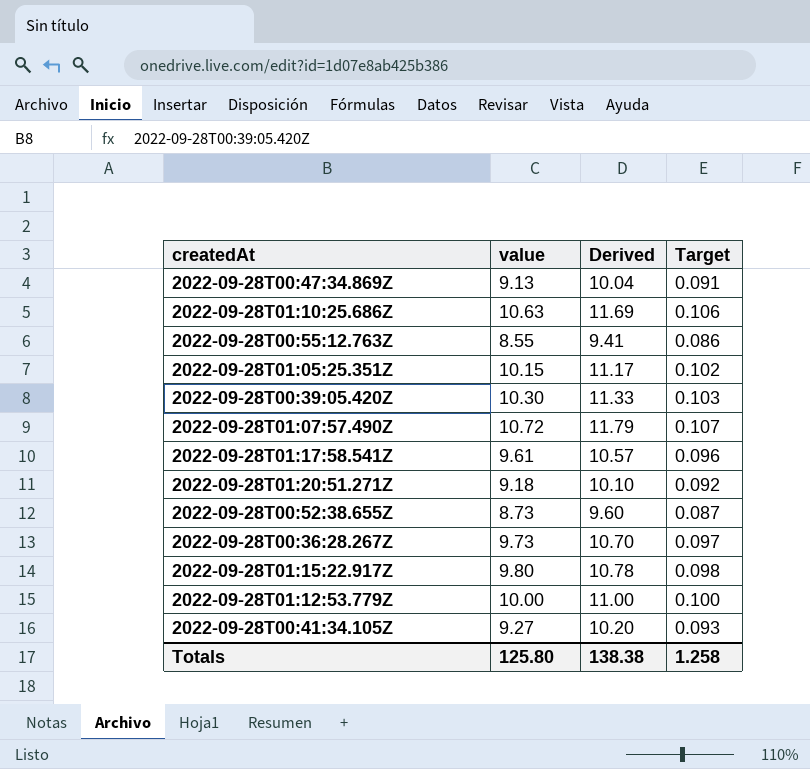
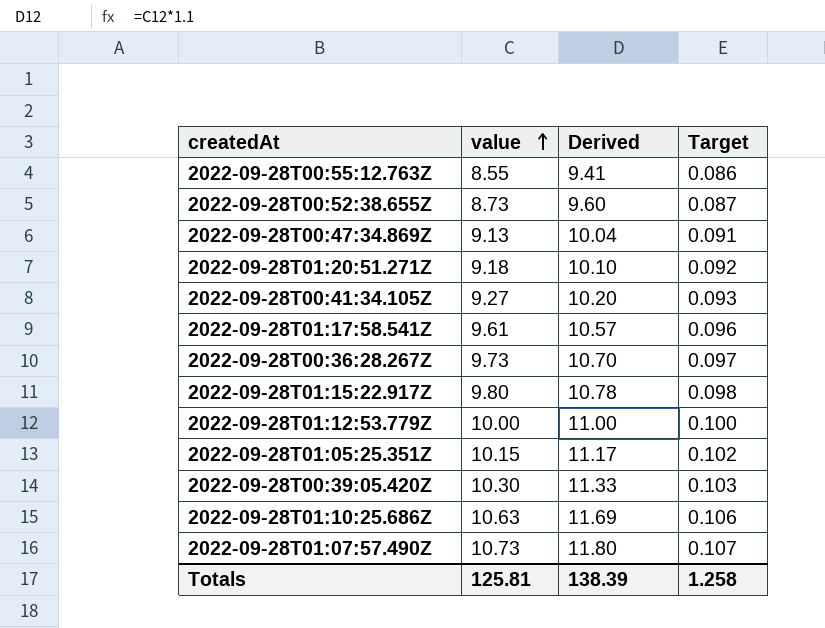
row order: none -> value ascending
2022-09-28T01:07:57.490Z | value: 10.72 -> 10.73
2022-09-28T01:07:57.490Z | Derived: 11.79 -> 11.80
Totals | value: 125.80 -> 125.81
Totals | Derived: 138.38 -> 138.39

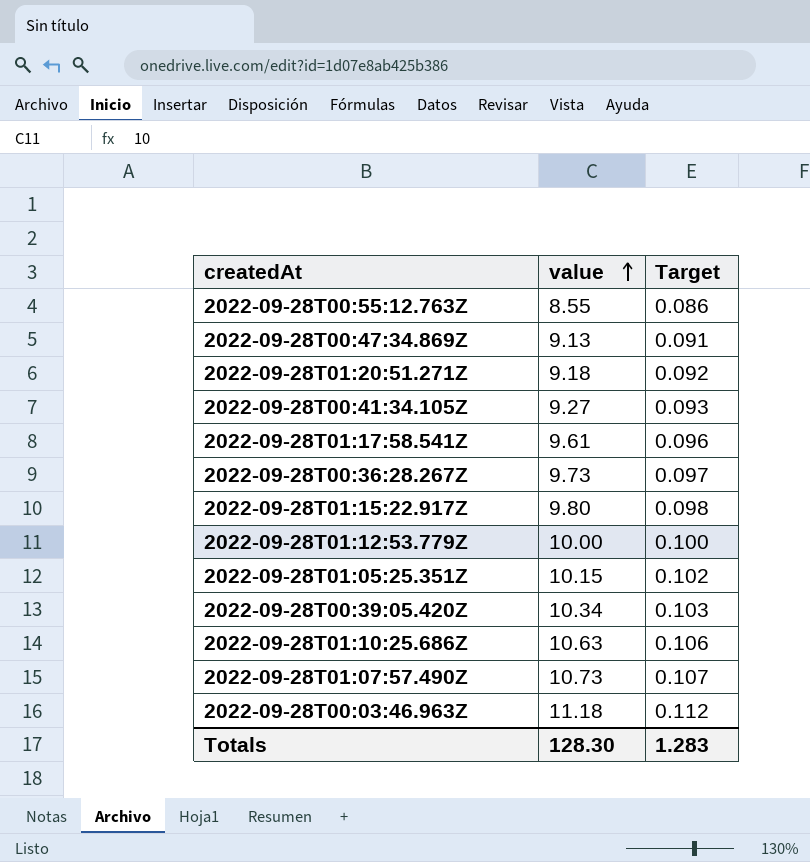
column Derived | formula: [value] * 1.1 -> none
row 2022-09-28T00:52:38.655Z: 8.73 | 9.60 | 0.087 -> none
2022-09-28T00:39:05.420Z | value: 10.30 -> 10.34
row 2022-09-28T00:03:46.963Z: none -> 11.18 | 0.112
Totals | value: 125.81 -> 128.30
Totals | Target: 1.258 -> 1.283

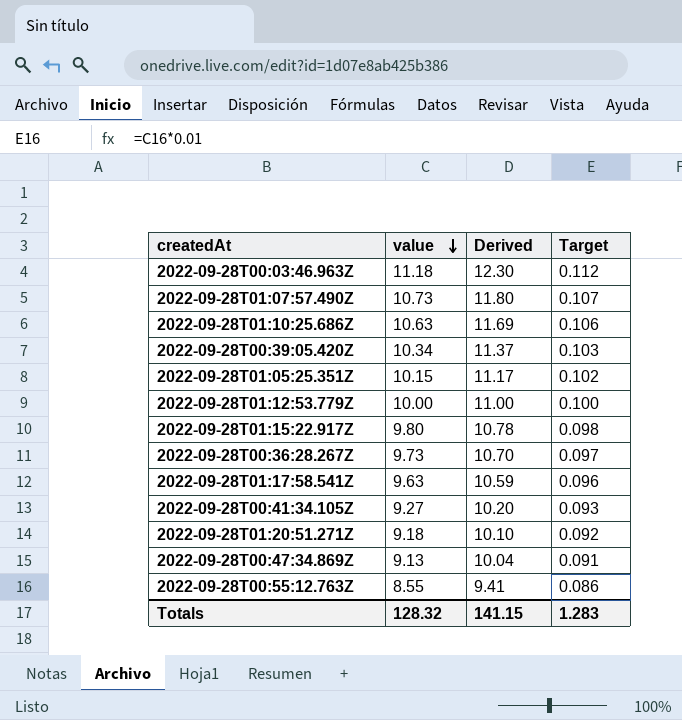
row order: value ascending -> value descending
column Derived | formula: none -> [value] * 1.1
2022-09-28T01:17:58.541Z | value: 9.61 -> 9.63
Totals | value: 128.30 -> 128.32

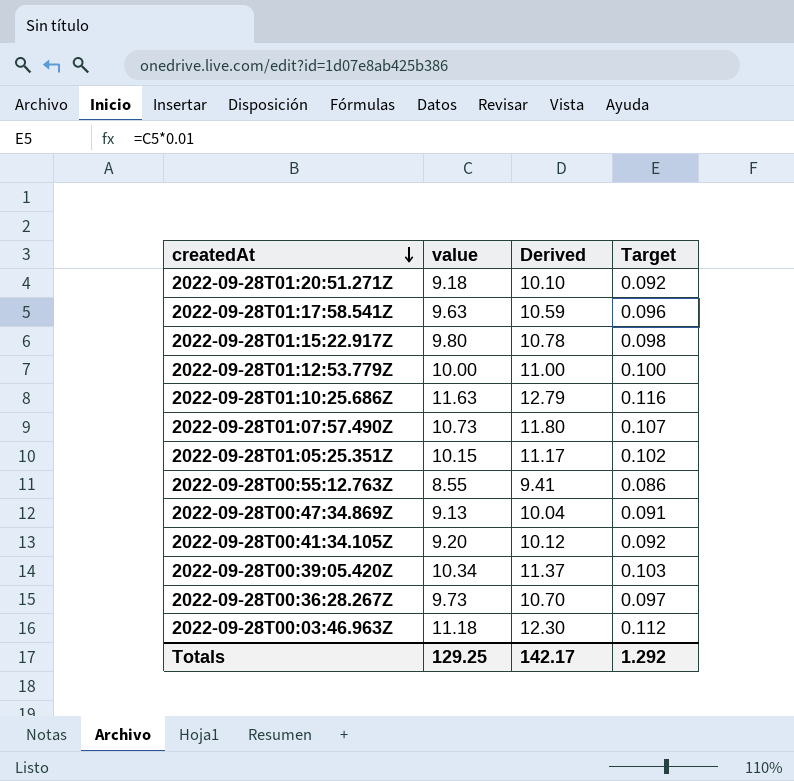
row order: value descending -> createdAt descending
2022-09-28T01:10:25.686Z | value: 10.63 -> 11.63
2022-09-28T01:10:25.686Z | Derived: 11.69 -> 12.79
2022-09-28T01:10:25.686Z | Target: 0.106 -> 0.116
2022-09-28T00:41:34.105Z | value: 9.27 -> 9.20
2022-09-28T00:41:34.105Z | Derived: 10.20 -> 10.12
2022-09-28T00:41:34.105Z | Target: 0.093 -> 0.092
Totals | value: 128.32 -> 129.25
Totals | Derived: 141.15 -> 142.17
Totals | Target: 1.283 -> 1.292

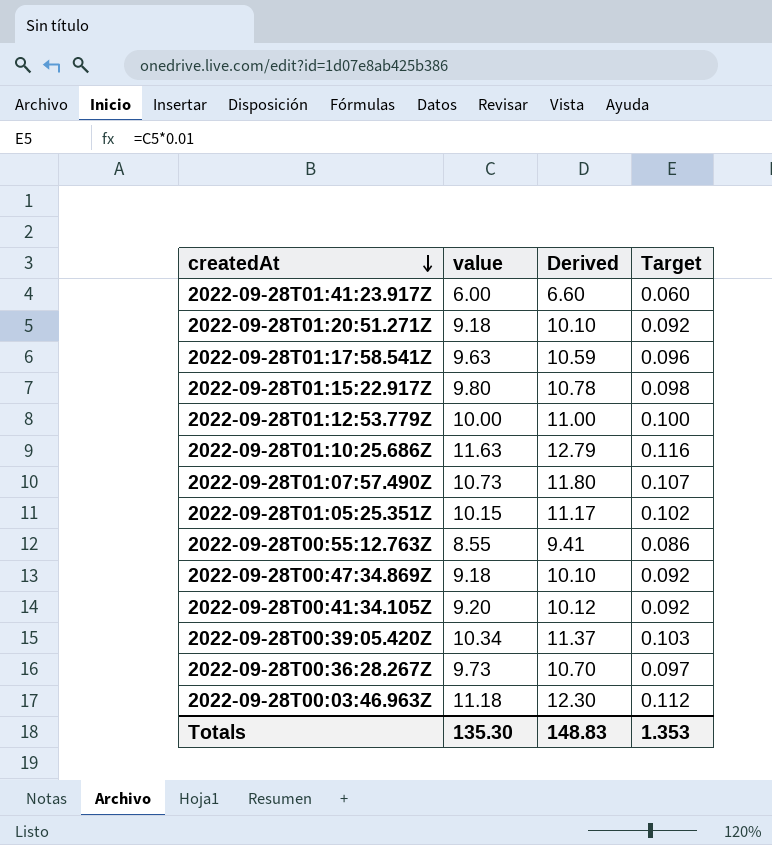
row 2022-09-28T01:41:23.917Z: none -> 6.00 | 6.60 | 0.060
2022-09-28T00:47:34.869Z | value: 9.13 -> 9.18
2022-09-28T00:47:34.869Z | Derived: 10.04 -> 10.10
2022-09-28T00:47:34.869Z | Target: 0.091 -> 0.092
Totals | value: 129.25 -> 135.30
Totals | Derived: 142.17 -> 148.83
Totals | Target: 1.292 -> 1.353

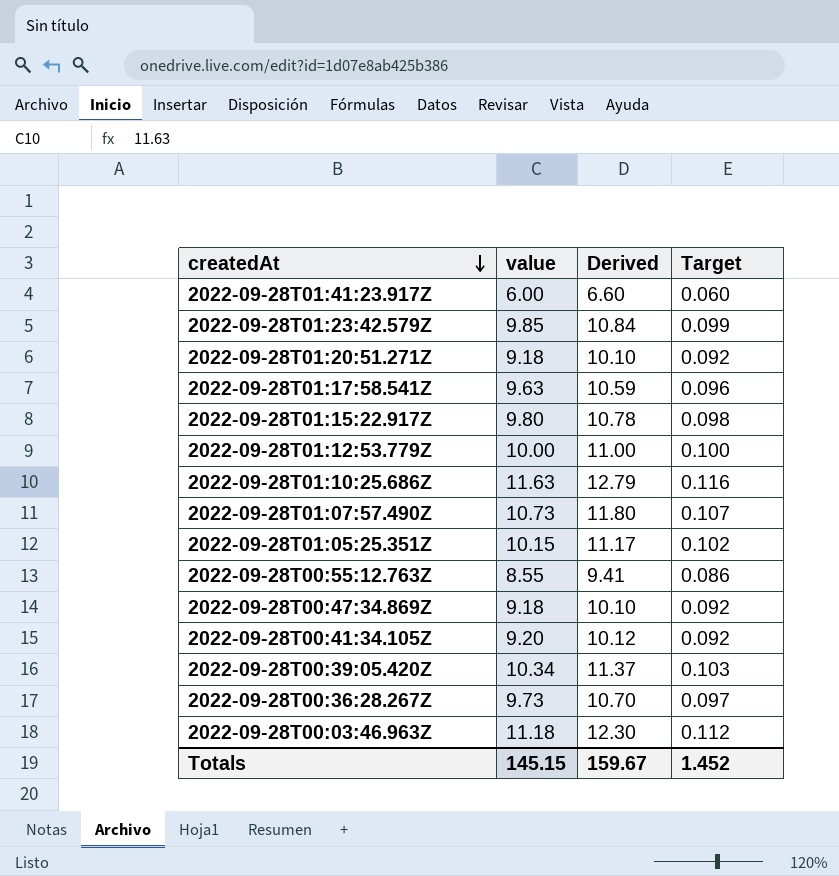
row 2022-09-28T01:23:42.579Z: none -> 9.85 | 10.84 | 0.099
Totals | value: 135.30 -> 145.15
Totals | Derived: 148.83 -> 159.67
Totals | Target: 1.353 -> 1.452

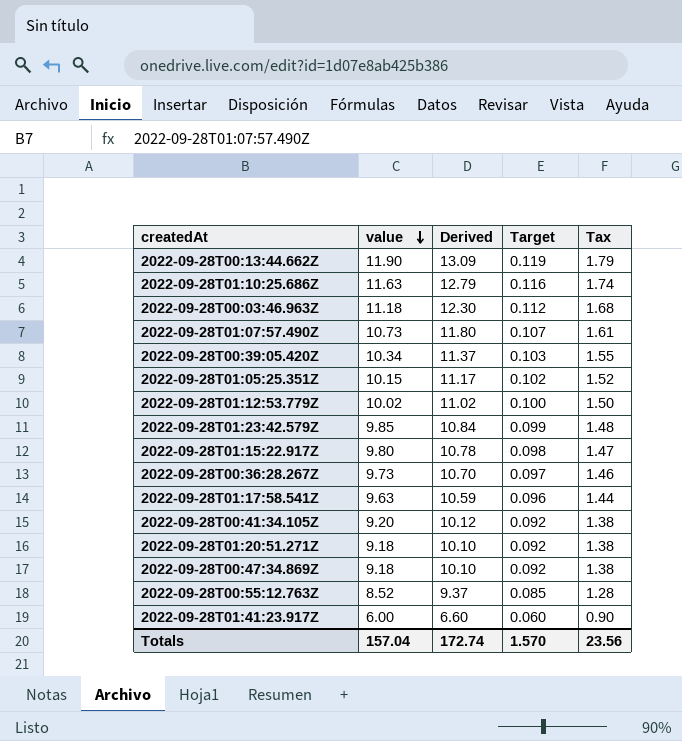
row order: createdAt descending -> value descending
column Tax | formula: none -> [value] * 0.15
row 2022-09-28T00:13:44.662Z: none -> 11.90 | 13.09 | 0.119 | 1.79
2022-09-28T01:12:53.779Z | value: 10.00 -> 10.02
2022-09-28T01:12:53.779Z | Derived: 11.00 -> 11.02
2022-09-28T00:55:12.763Z | value: 8.55 -> 8.52
2022-09-28T00:55:12.763Z | Derived: 9.41 -> 9.37
2022-09-28T00:55:12.763Z | Target: 0.086 -> 0.085
Totals | value: 145.15 -> 157.04
Totals | Derived: 159.67 -> 172.74
Totals | Target: 1.452 -> 1.570

